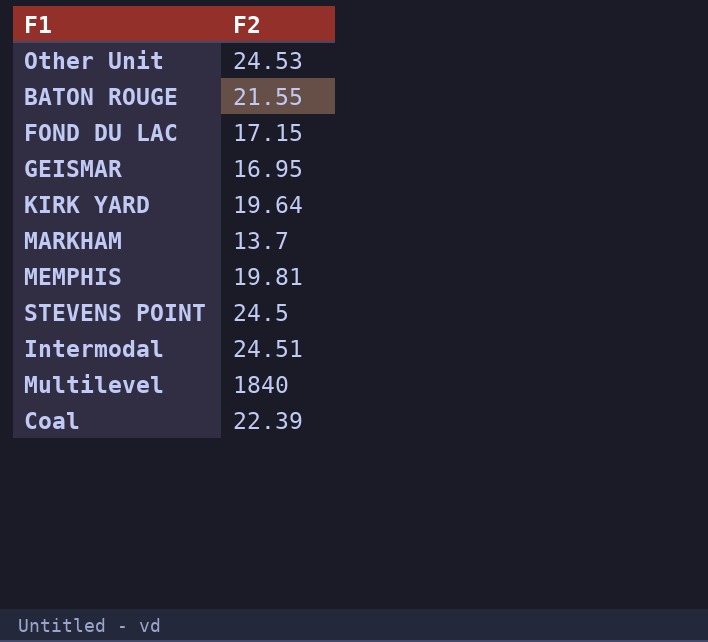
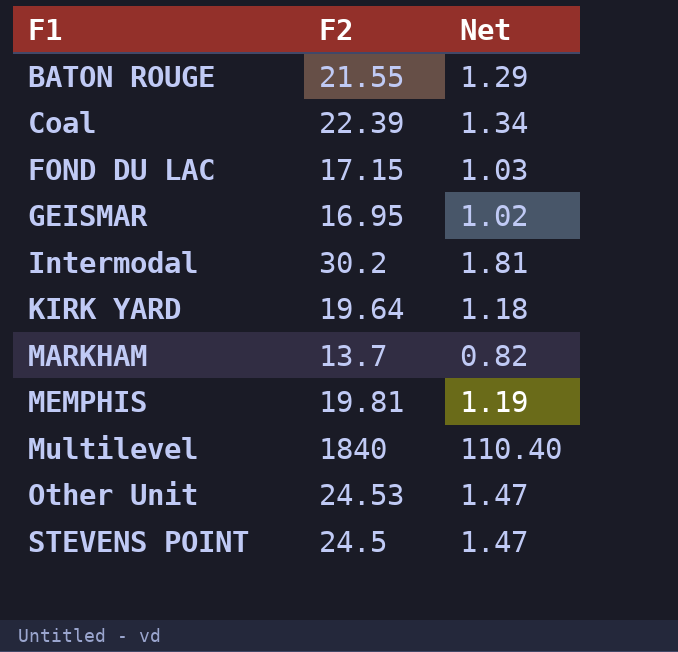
row order: none -> F1 ascending
column Net | formula: none -> [F2] * 0.06
Intermodal | F2: 24.51 -> 30.2

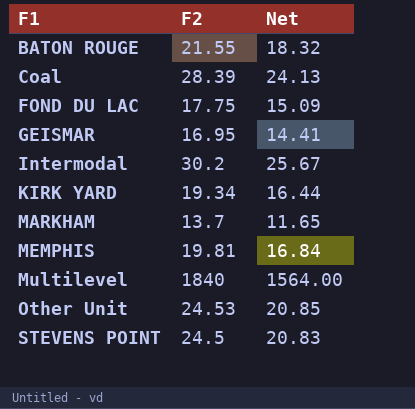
column Net | formula: [F2] * 0.06 -> [F2] * 0.85
Coal | F2: 22.39 -> 28.39
FOND DU LAC | F2: 17.15 -> 17.75
KIRK YARD | F2: 19.64 -> 19.34

